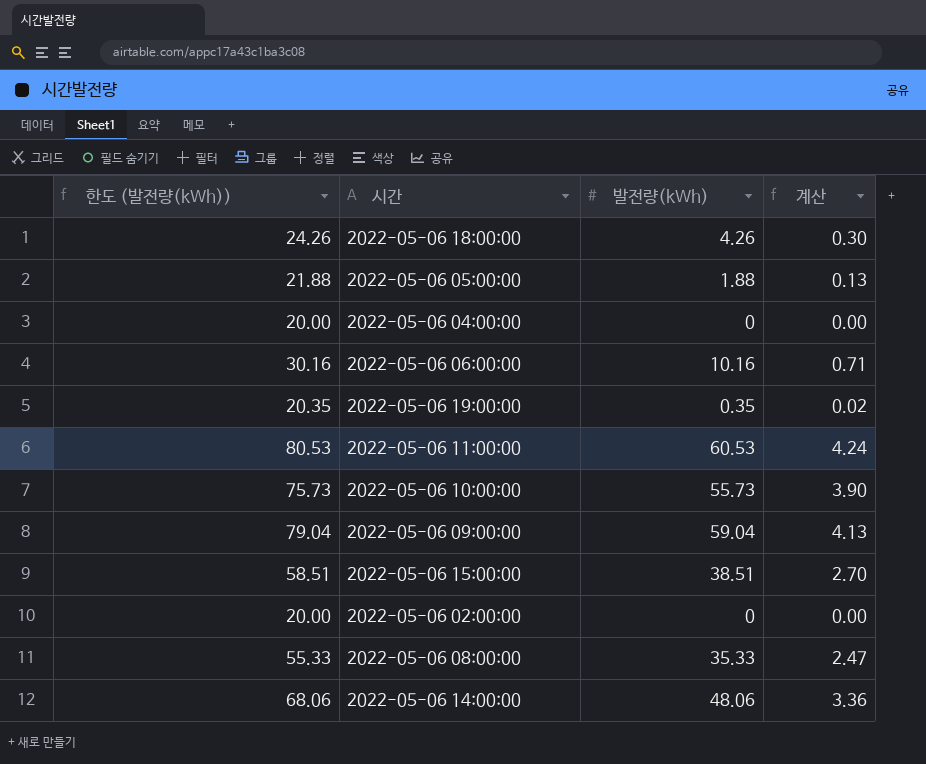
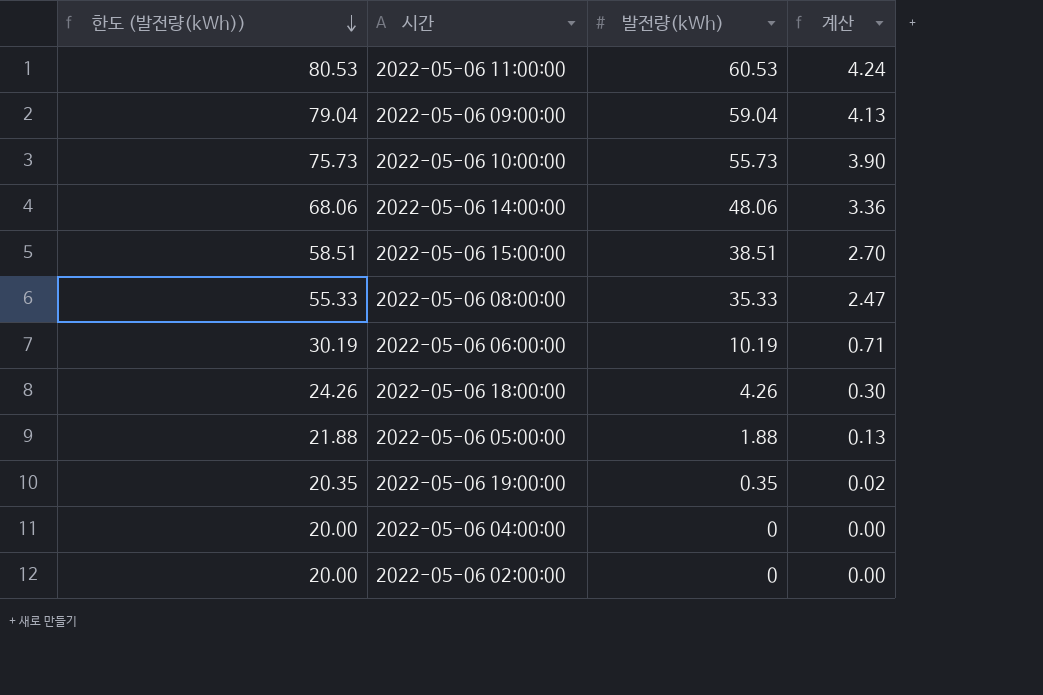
row order: none -> 한도 (발전량(kWh)) descending
2022-05-06 06:00:00 | 한도 (발전량(kWh)): 30.16 -> 30.19
2022-05-06 06:00:00 | 발전량(kWh): 10.16 -> 10.19

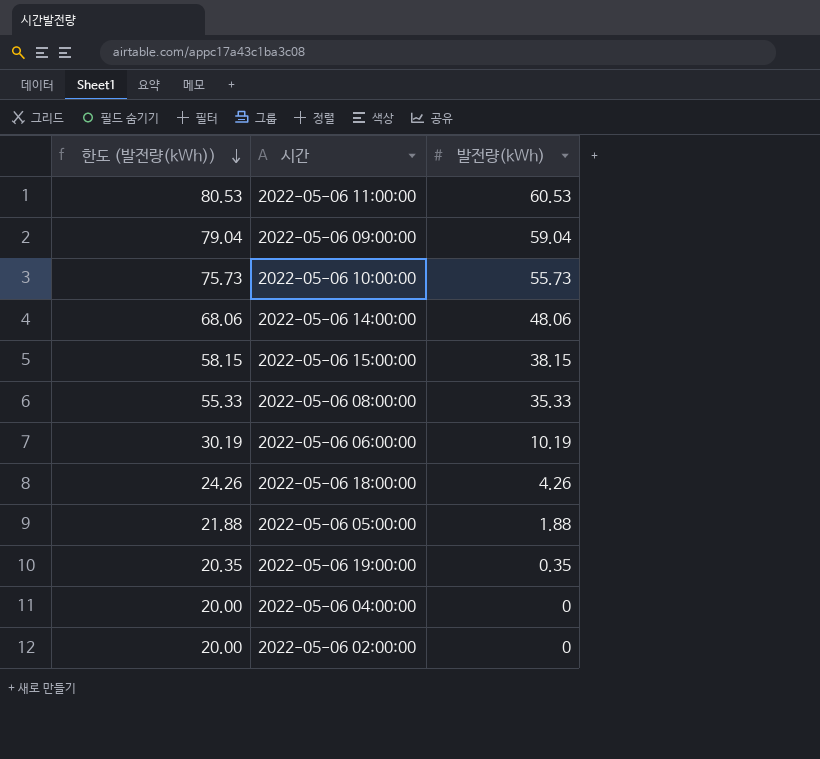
column 계산 | formula: [발전량(kWh)] * 0.07 -> none
2022-05-06 15:00:00 | 한도 (발전량(kWh)): 58.51 -> 58.15
2022-05-06 15:00:00 | 발전량(kWh): 38.51 -> 38.15

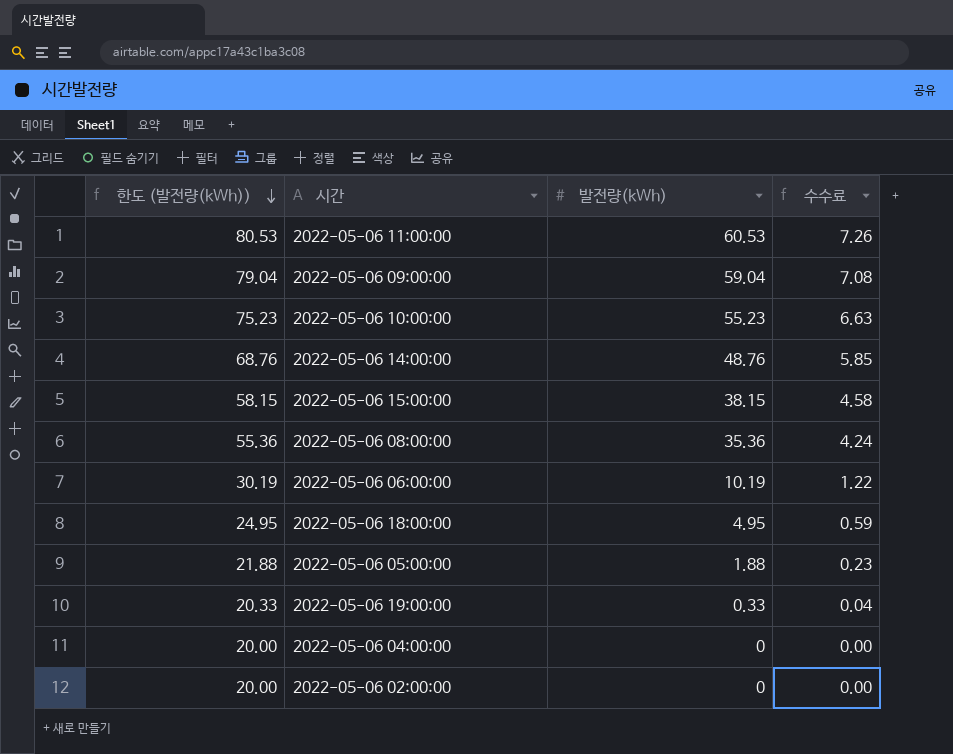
column 수수료 | formula: none -> [발전량(kWh)] * 0.12
2022-05-06 10:00:00 | 한도 (발전량(kWh)): 75.73 -> 75.23
2022-05-06 10:00:00 | 발전량(kWh): 55.73 -> 55.23
2022-05-06 14:00:00 | 한도 (발전량(kWh)): 68.06 -> 68.76
2022-05-06 14:00:00 | 발전량(kWh): 48.06 -> 48.76
2022-05-06 08:00:00 | 한도 (발전량(kWh)): 55.33 -> 55.36
2022-05-06 08:00:00 | 발전량(kWh): 35.33 -> 35.36
2022-05-06 18:00:00 | 한도 (발전량(kWh)): 24.26 -> 24.95
2022-05-06 18:00:00 | 발전량(kWh): 4.26 -> 4.95
2022-05-06 19:00:00 | 한도 (발전량(kWh)): 20.35 -> 20.33
2022-05-06 19:00:00 | 발전량(kWh): 0.35 -> 0.33

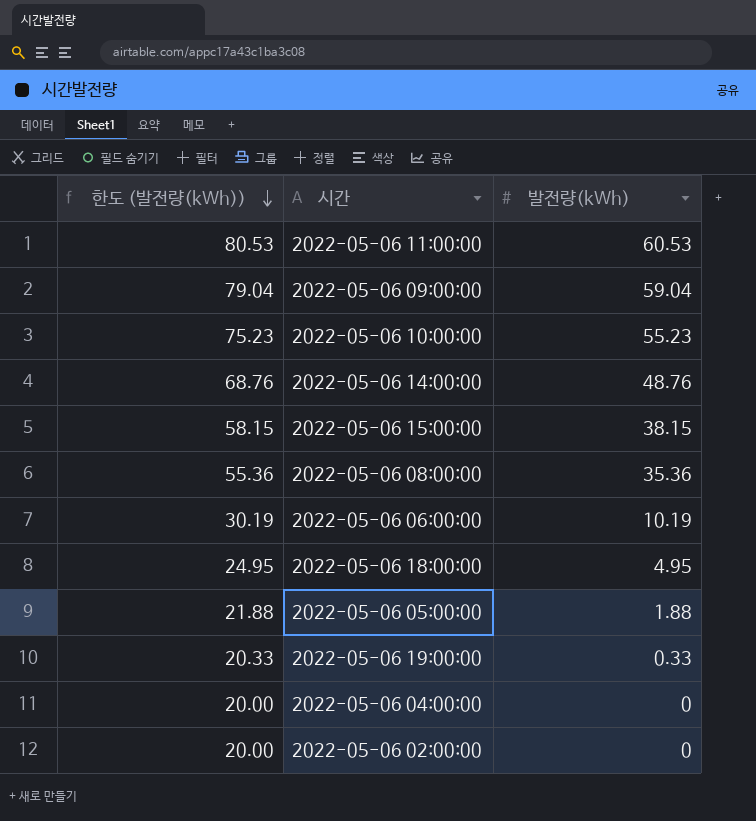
column 수수료 | formula: [발전량(kWh)] * 0.12 -> none

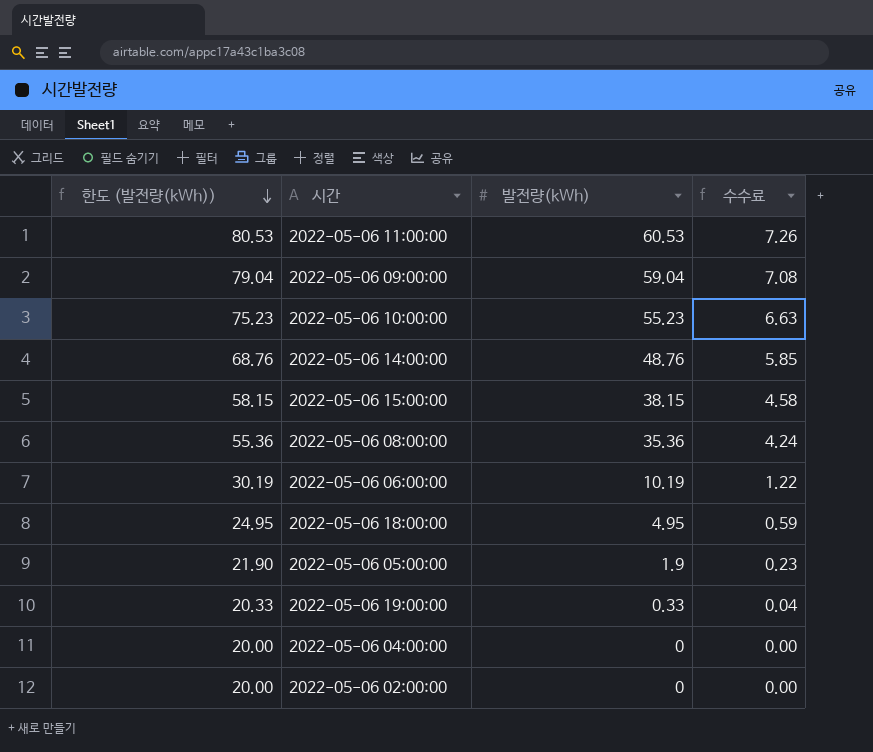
column 수수료 | formula: none -> [발전량(kWh)] * 0.12
2022-05-06 05:00:00 | 한도 (발전량(kWh)): 21.88 -> 21.90
2022-05-06 05:00:00 | 발전량(kWh): 1.88 -> 1.9

